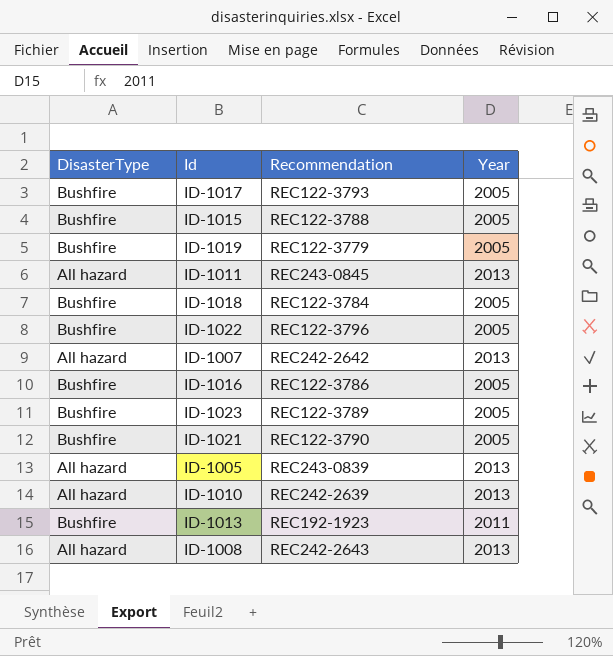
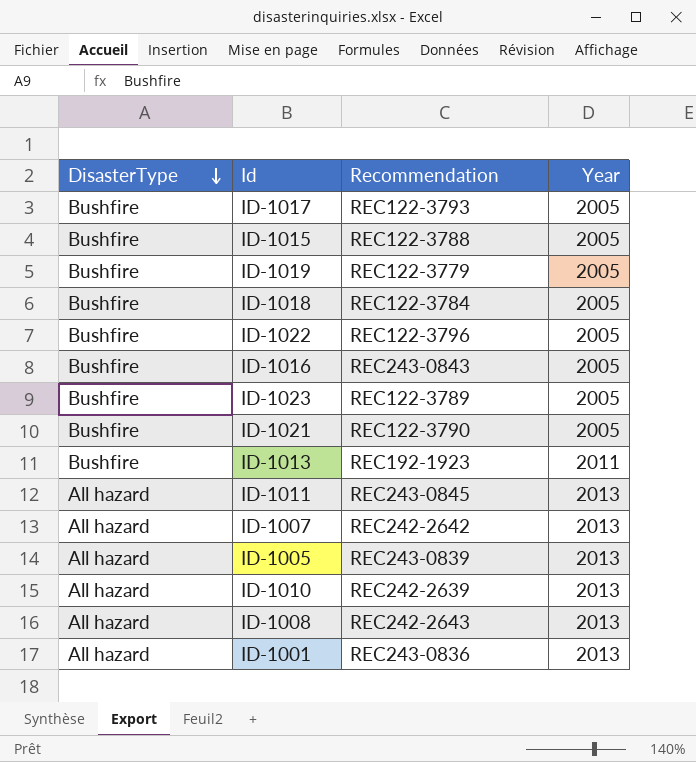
row order: none -> DisasterType descending
ID-1016 | Recommendation: REC122-3786 -> REC243-0843
row ID-1001: none -> All hazard | REC243-0836 | 2013

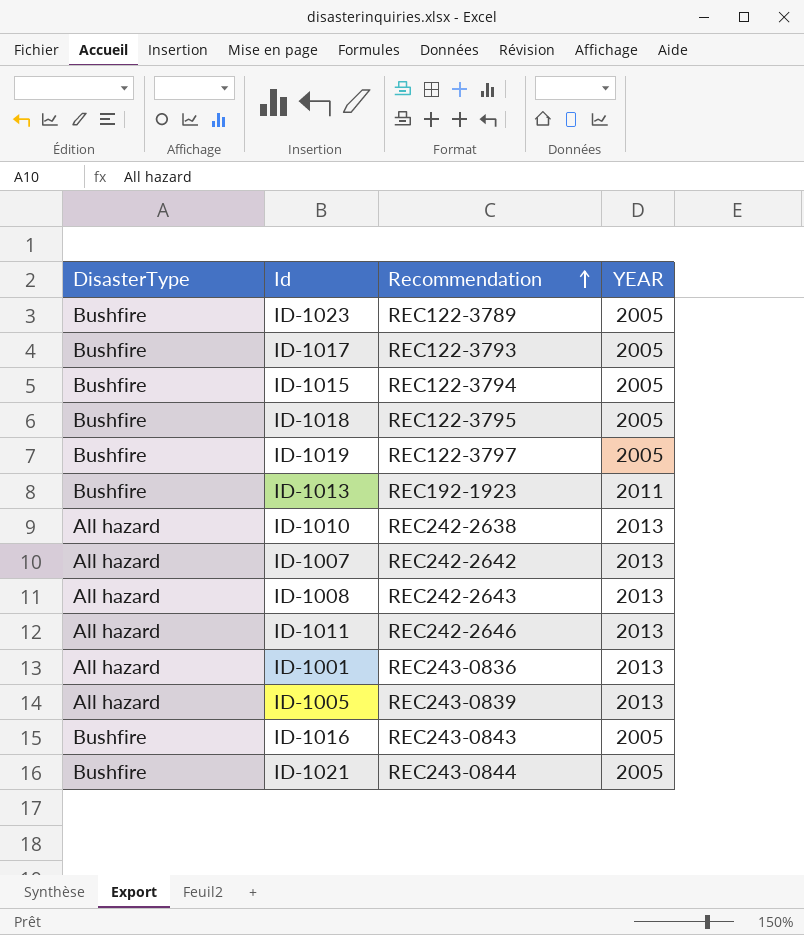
row order: DisasterType descending -> Recommendation ascending
column name: Year -> YEAR
row ID-1022: Bushfire | REC122-3796 | 2005 -> none
ID-1015 | Recommendation: REC122-3788 -> REC122-3794
ID-1018 | Recommendation: REC122-3784 -> REC122-3795
ID-1019 | Recommendation: REC122-3779 -> REC122-3797
ID-1010 | Recommendation: REC242-2639 -> REC242-2638
ID-1011 | Recommendation: REC243-0845 -> REC242-2646
ID-1021 | Recommendation: REC122-3790 -> REC243-0844

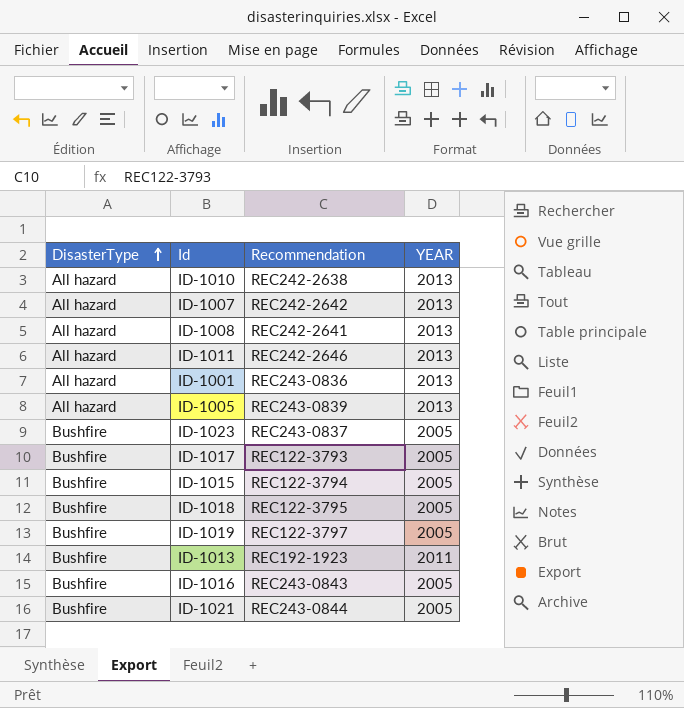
row order: Recommendation ascending -> DisasterType ascending
ID-1008 | Recommendation: REC242-2643 -> REC242-2641
ID-1023 | Recommendation: REC122-3789 -> REC243-0837

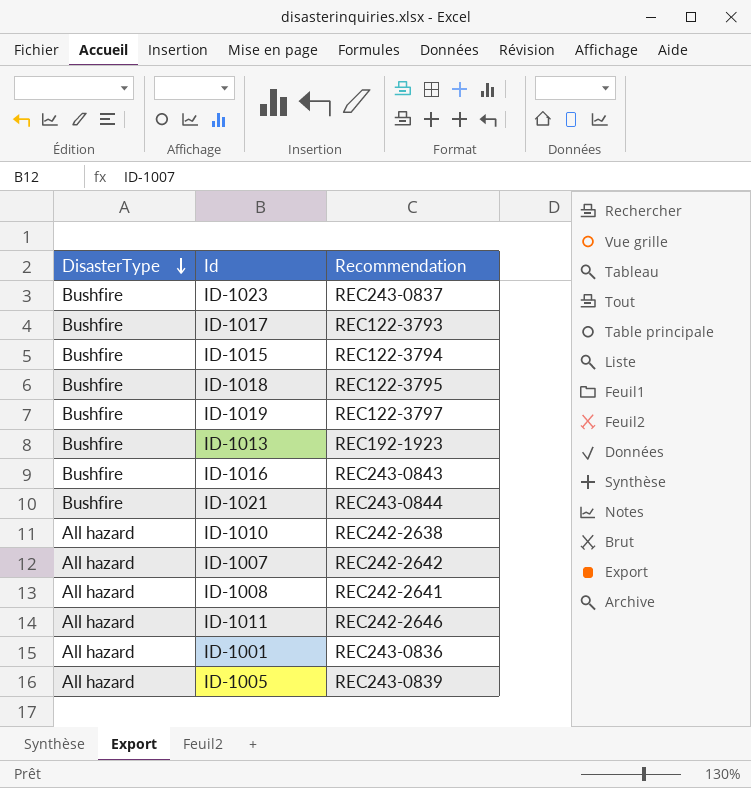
row order: DisasterType ascending -> DisasterType descending
column YEAR | position: 4 -> none

